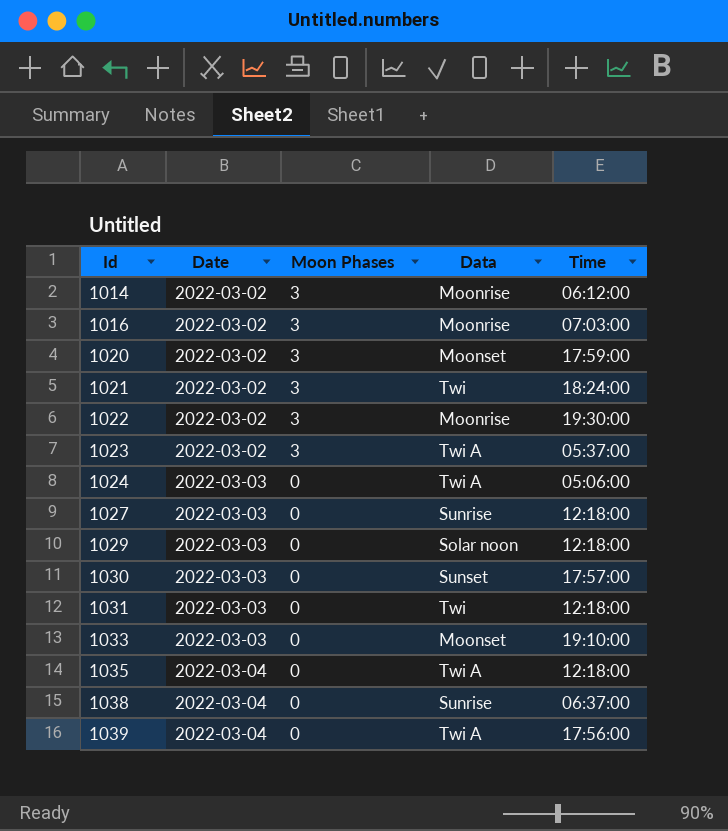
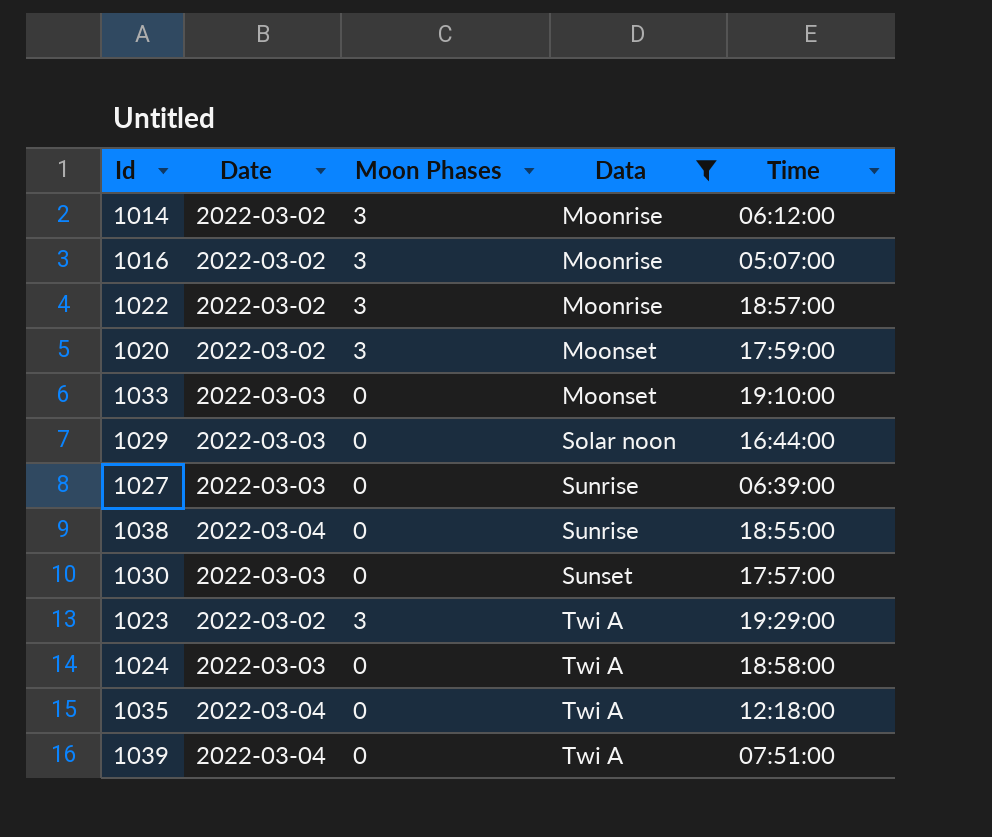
filter: none -> Data != Twi
row order: Id ascending -> Data ascending
1016 | Time: 07:03:00 -> 05:07:00
1022 | Time: 19:30:00 -> 18:57:00
1029 | Time: 12:18:00 -> 16:44:00
1027 | Time: 12:18:00 -> 06:39:00
1038 | Time: 06:37:00 -> 18:55:00
1023 | Time: 05:37:00 -> 19:29:00
1024 | Time: 05:06:00 -> 18:58:00
1039 | Time: 17:56:00 -> 07:51:00

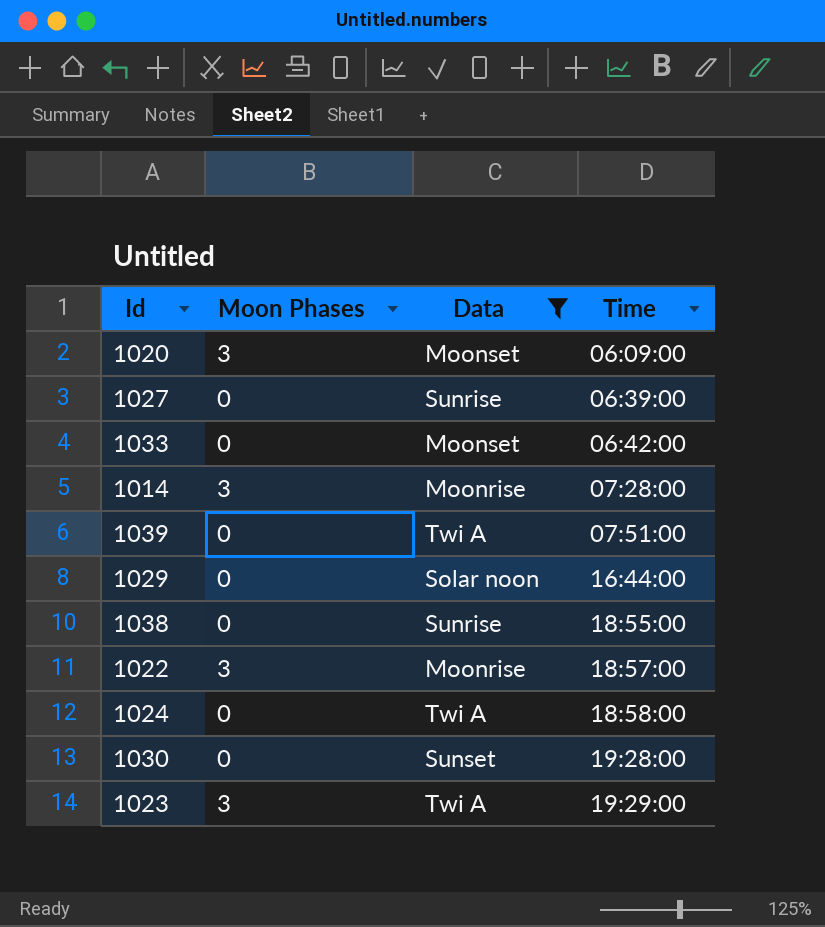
row order: Data ascending -> Time ascending
column Date | position: 2 -> none
row 1016: 2022-03-02 | 3 | Moonrise | 05:07:00 -> none
row 1035: 2022-03-04 | 0 | Twi A | 12:18:00 -> none
1020 | Time: 17:59:00 -> 06:09:00
1033 | Time: 19:10:00 -> 06:42:00
1014 | Time: 06:12:00 -> 07:28:00
1030 | Time: 17:57:00 -> 19:28:00

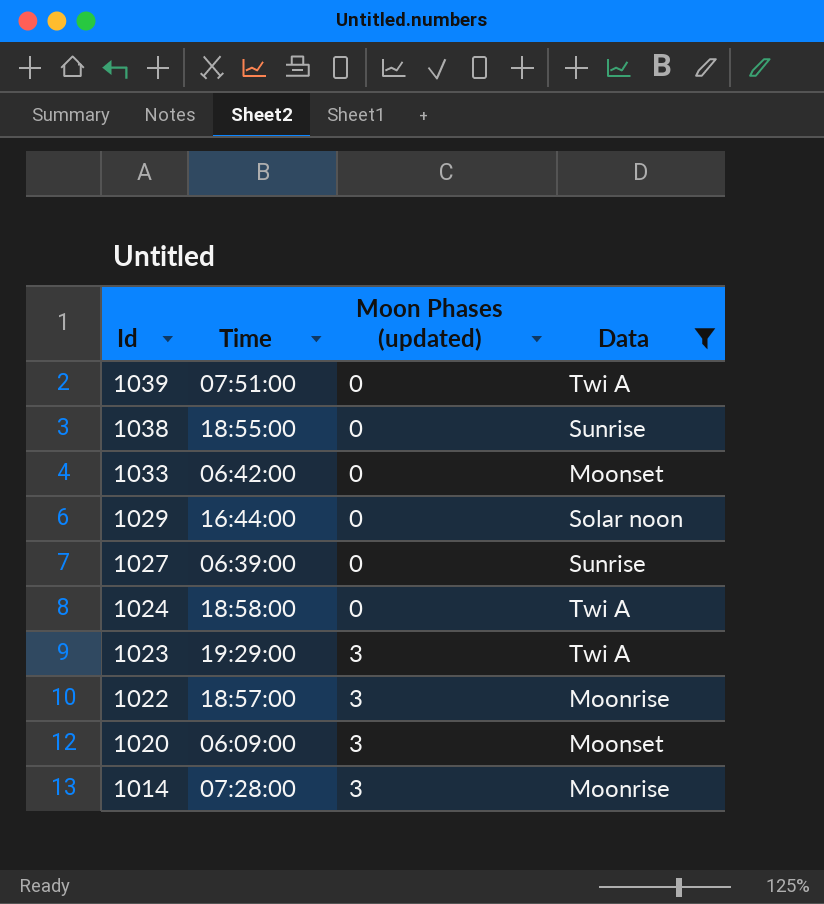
row order: Time ascending -> Id descending
column Time | position: 4 -> 2
column name: Moon Phases -> Moon Phases (updated)
row 1030: 0 | Sunset | 19:28:00 -> none

